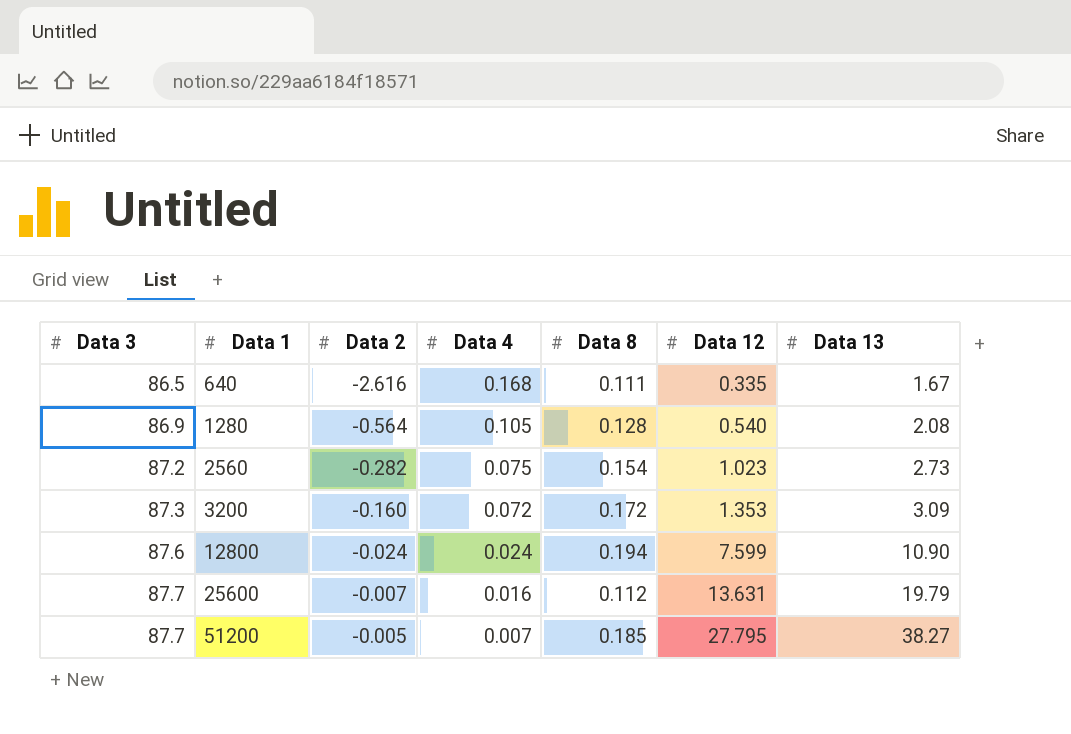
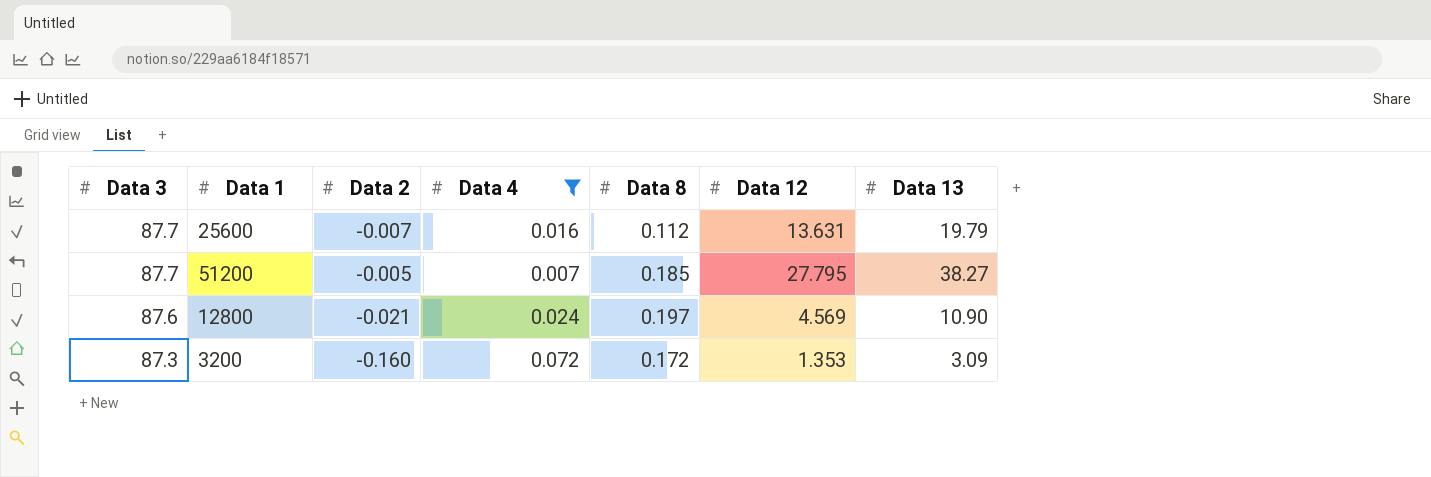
filter: none -> Data 4 <= 0.072
row order: Data 3 ascending -> Data 3 descending
12800 | Data 2: -0.024 -> -0.021
12800 | Data 8: 0.194 -> 0.197
12800 | Data 12: 7.599 -> 4.569

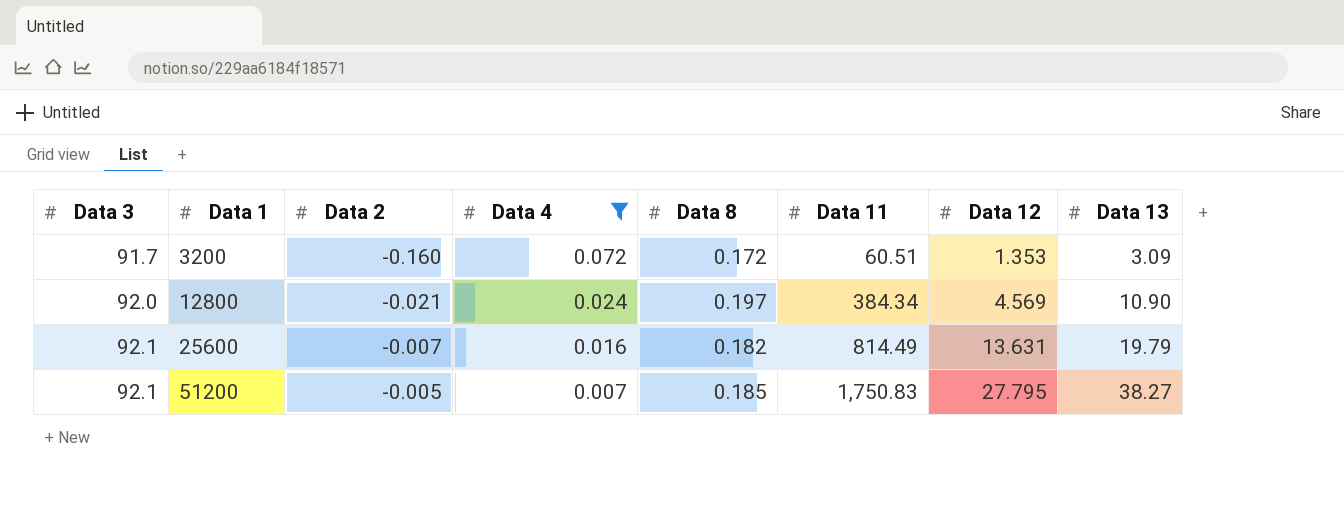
row order: Data 3 descending -> Data 3 ascending
column Data 11 | position: none -> 6
3200 | Data 3: 87.3 -> 91.7
12800 | Data 3: 87.6 -> 92.0
25600 | Data 3: 87.7 -> 92.1
25600 | Data 8: 0.112 -> 0.182
51200 | Data 3: 87.7 -> 92.1

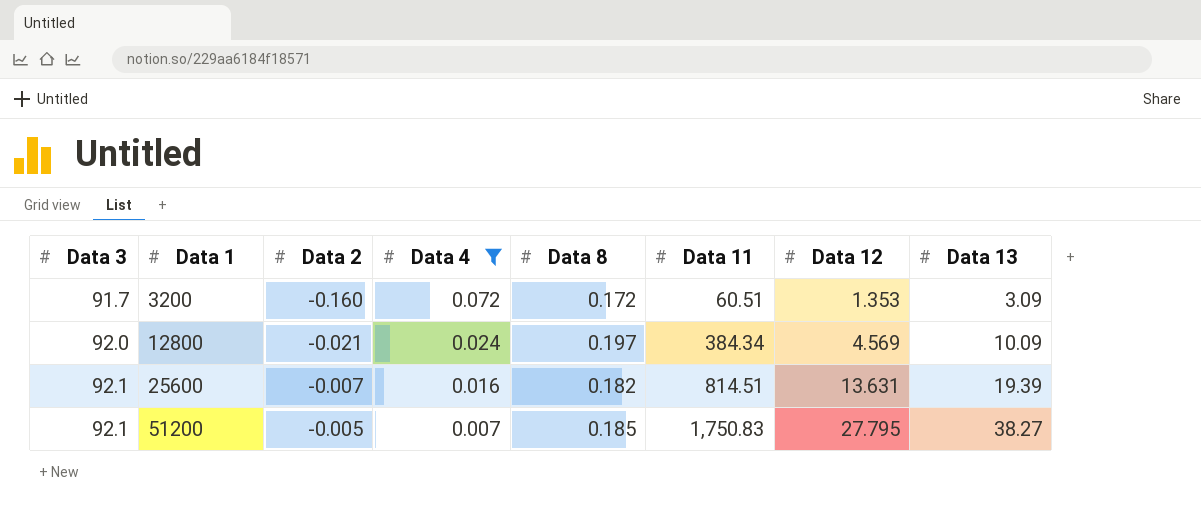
12800 | Data 13: 10.90 -> 10.09
25600 | Data 11: 814.49 -> 814.51
25600 | Data 13: 19.79 -> 19.39

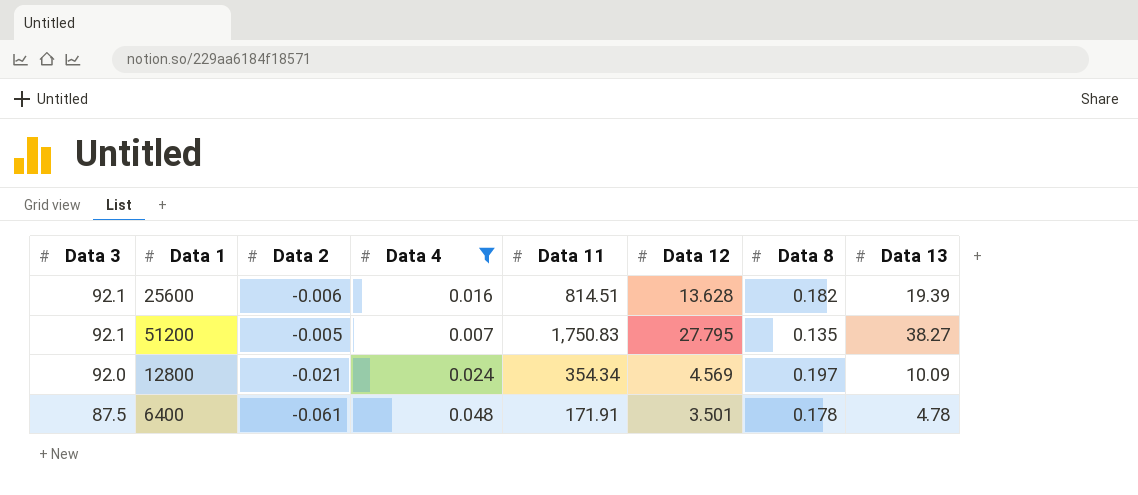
row order: Data 3 ascending -> Data 3 descending
column Data 8 | position: 5 -> 7
row 3200: 91.7 | -0.160 | 0.072 | 0.172 | 60.51 | 1.353 | 3.09 -> none
25600 | Data 2: -0.007 -> -0.006
25600 | Data 12: 13.631 -> 13.628
51200 | Data 8: 0.185 -> 0.135
12800 | Data 11: 384.34 -> 354.34
row 6400: none -> 87.5 | -0.061 | 0.048 | 171.91 | 3.501 | 0.178 | 4.78

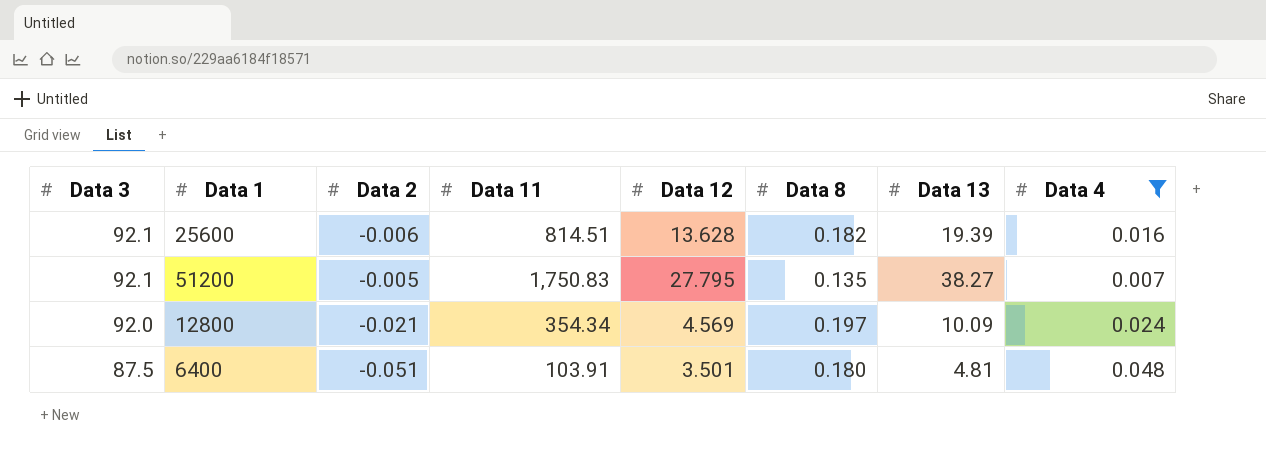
column Data 4 | position: 4 -> 8
6400 | Data 2: -0.061 -> -0.051
6400 | Data 11: 171.91 -> 103.91
6400 | Data 8: 0.178 -> 0.180
6400 | Data 13: 4.78 -> 4.81

